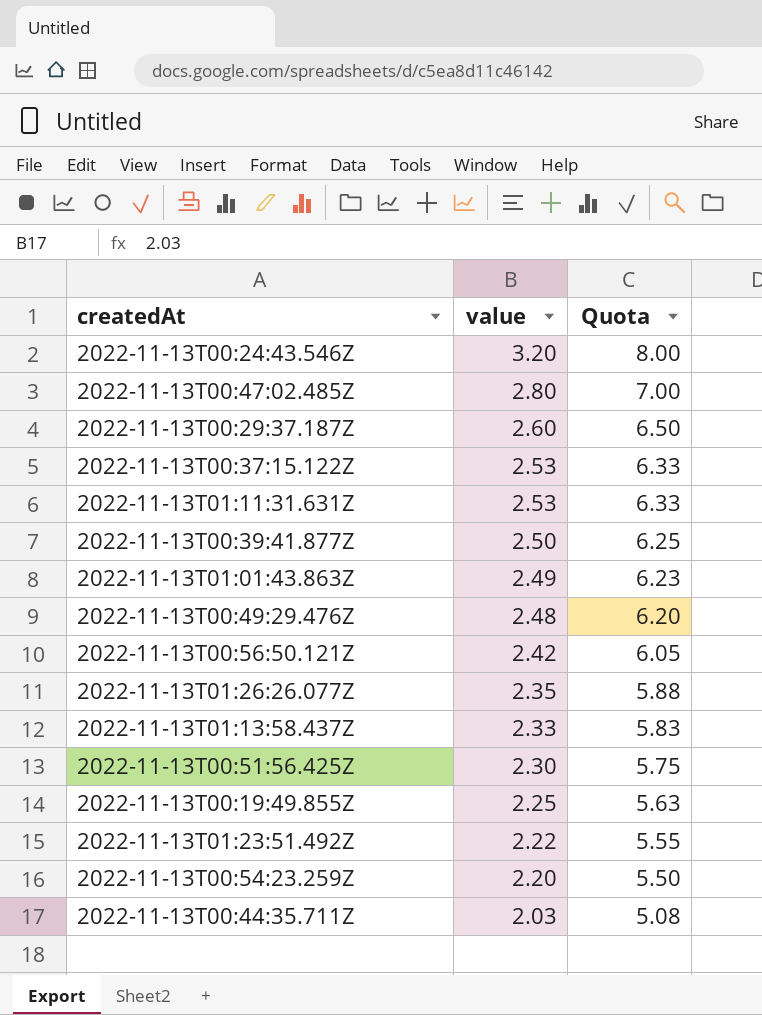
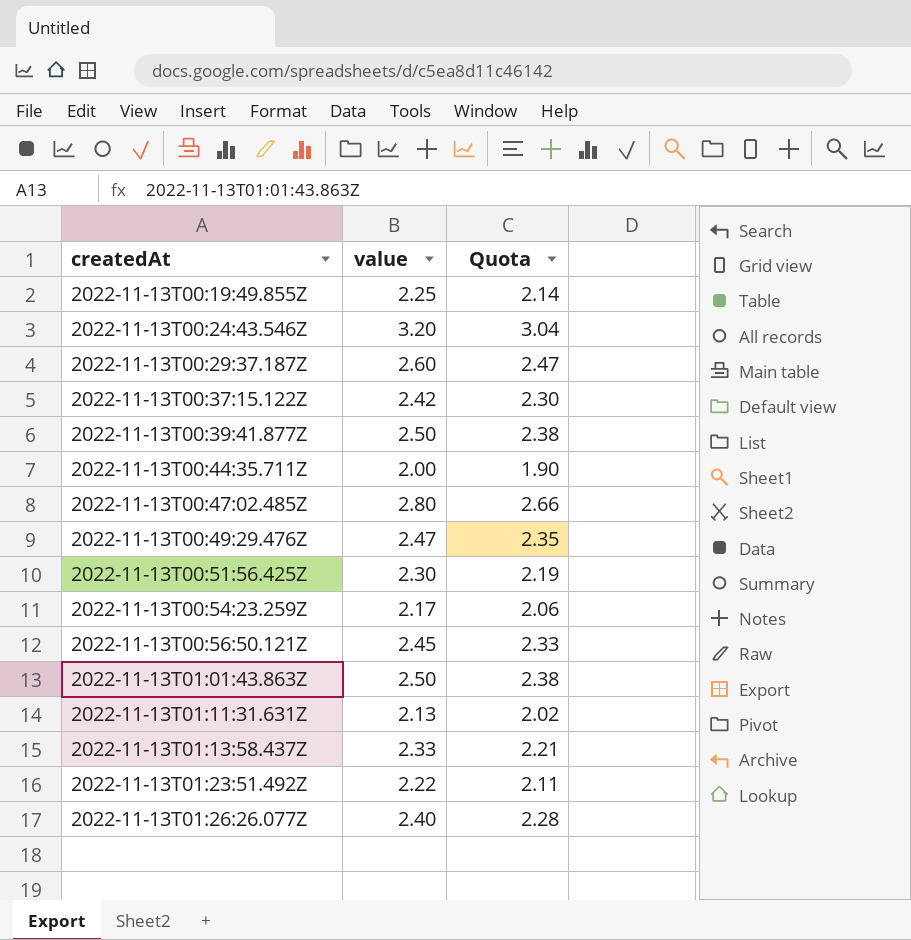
row order: value descending -> createdAt ascending
column Quota | formula: [value] * 2.5 -> [value] * 0.95
2022-11-13T00:37:15.122Z | value: 2.53 -> 2.42
2022-11-13T00:44:35.711Z | value: 2.03 -> 2.00
2022-11-13T00:49:29.476Z | value: 2.48 -> 2.47
2022-11-13T00:54:23.259Z | value: 2.20 -> 2.17
2022-11-13T00:56:50.121Z | value: 2.42 -> 2.45
2022-11-13T01:01:43.863Z | value: 2.49 -> 2.50
2022-11-13T01:11:31.631Z | value: 2.53 -> 2.13
2022-11-13T01:26:26.077Z | value: 2.35 -> 2.40

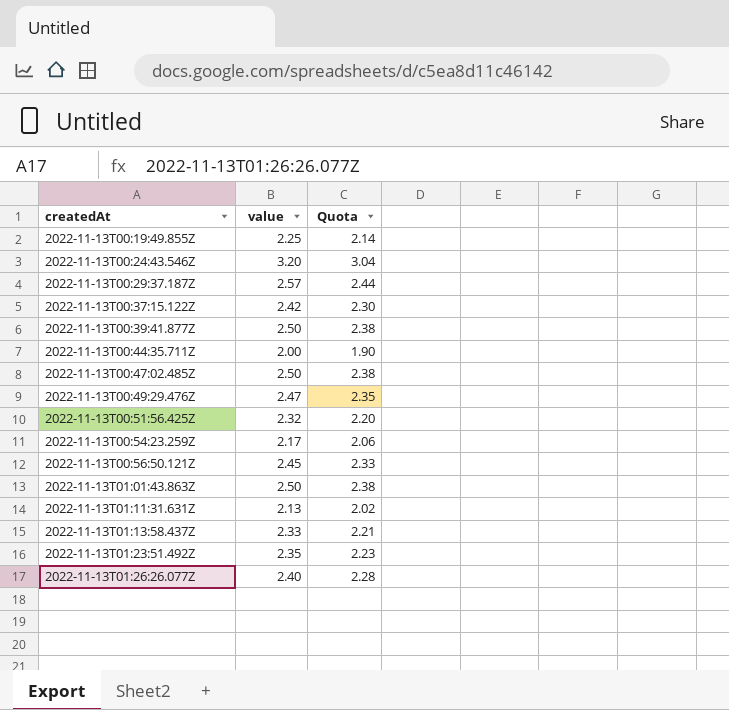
2022-11-13T00:29:37.187Z | value: 2.60 -> 2.57
2022-11-13T00:29:37.187Z | Quota: 2.47 -> 2.44
2022-11-13T00:47:02.485Z | value: 2.80 -> 2.50
2022-11-13T00:47:02.485Z | Quota: 2.66 -> 2.38
2022-11-13T00:51:56.425Z | value: 2.30 -> 2.32
2022-11-13T00:51:56.425Z | Quota: 2.19 -> 2.20
2022-11-13T01:23:51.492Z | value: 2.22 -> 2.35
2022-11-13T01:23:51.492Z | Quota: 2.11 -> 2.23

